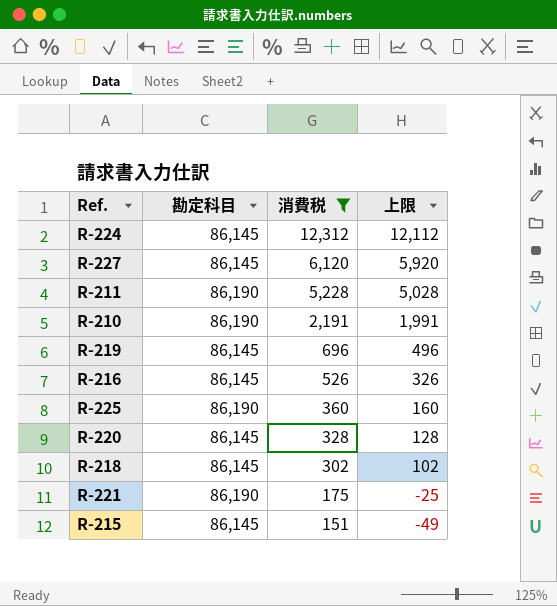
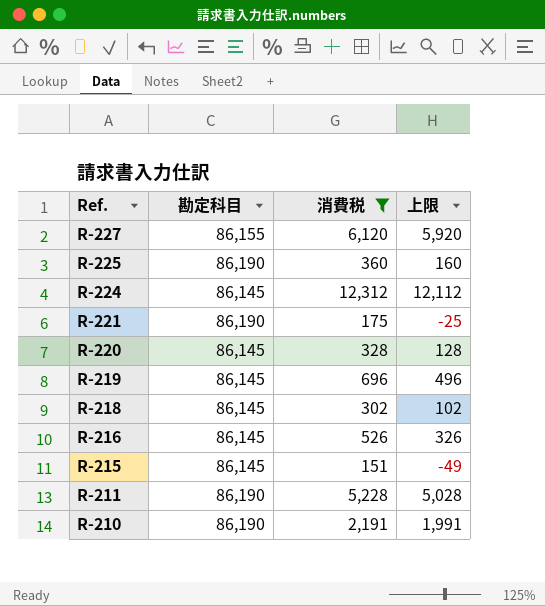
row order: 消費税 descending -> Ref. descending
R-227 | 勘定科目: 86,145 -> 86,155

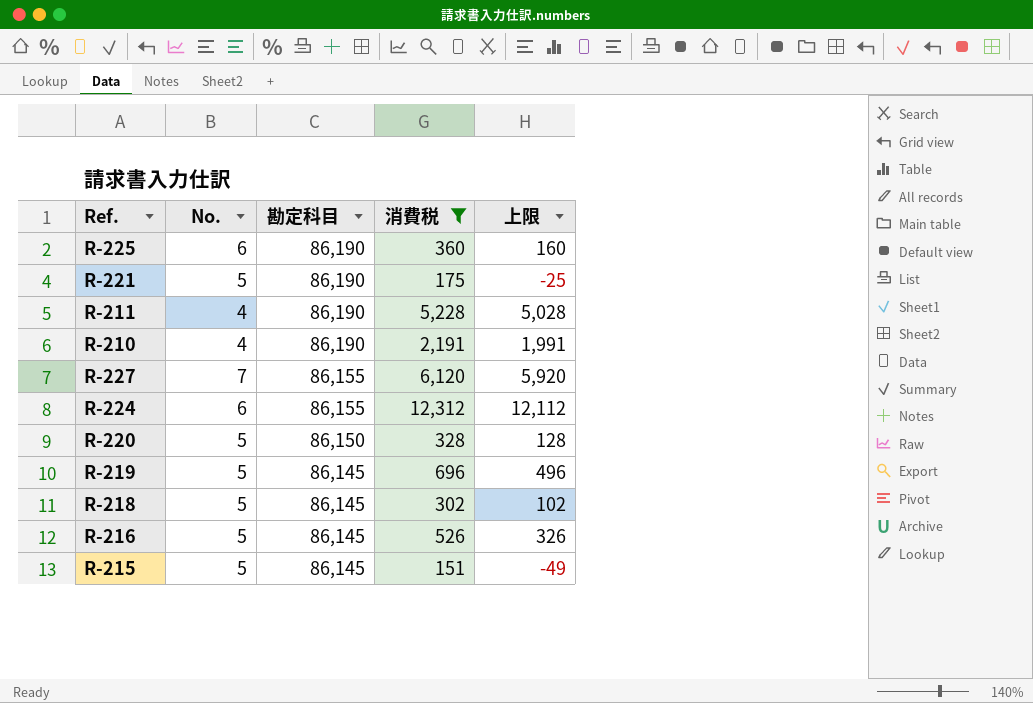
row order: Ref. descending -> 勘定科目 descending
column No. | position: none -> 2
R-224 | 勘定科目: 86,145 -> 86,155
R-220 | 勘定科目: 86,145 -> 86,150

